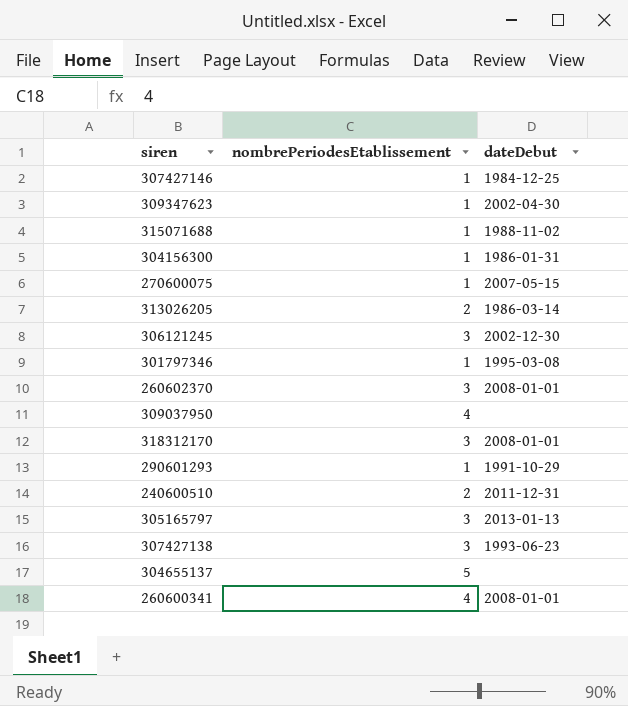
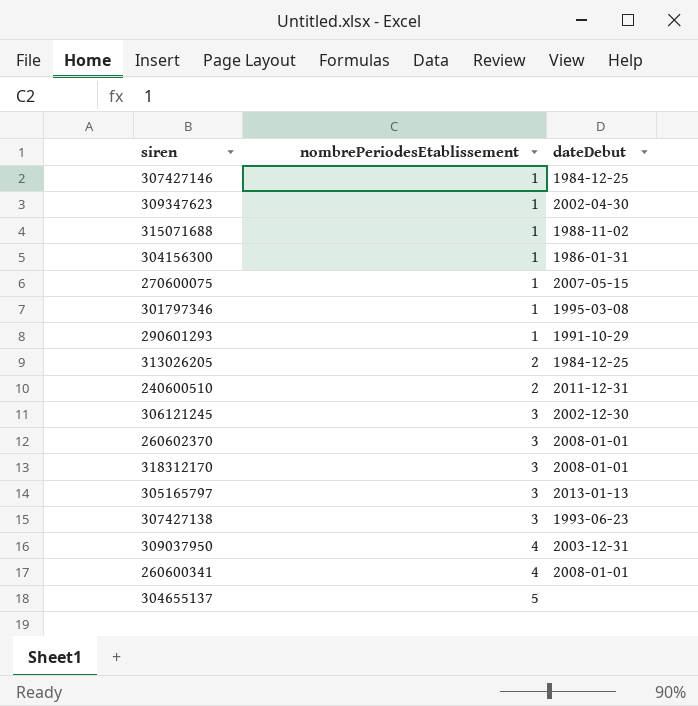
row order: none -> nombrePeriodesEtablissement ascending
313026205 | dateDebut: 1986-03-14 -> 1984-12-25
309037950 | dateDebut: none -> 2003-12-31

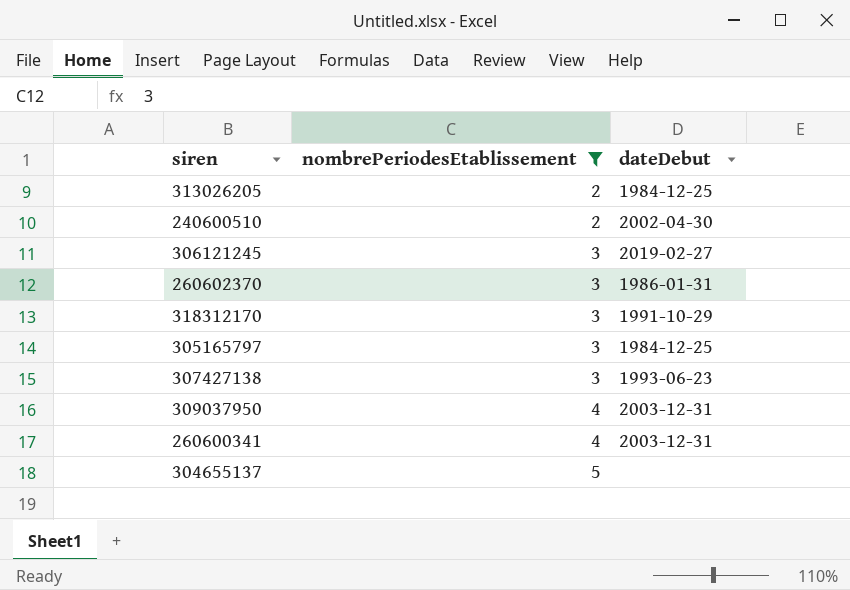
filter: none -> nombrePeriodesEtablissement != 1
240600510 | dateDebut: 2011-12-31 -> 2002-04-30
306121245 | dateDebut: 2002-12-30 -> 2019-02-27
260602370 | dateDebut: 2008-01-01 -> 1986-01-31
318312170 | dateDebut: 2008-01-01 -> 1991-10-29
305165797 | dateDebut: 2013-01-13 -> 1984-12-25
260600341 | dateDebut: 2008-01-01 -> 2003-12-31

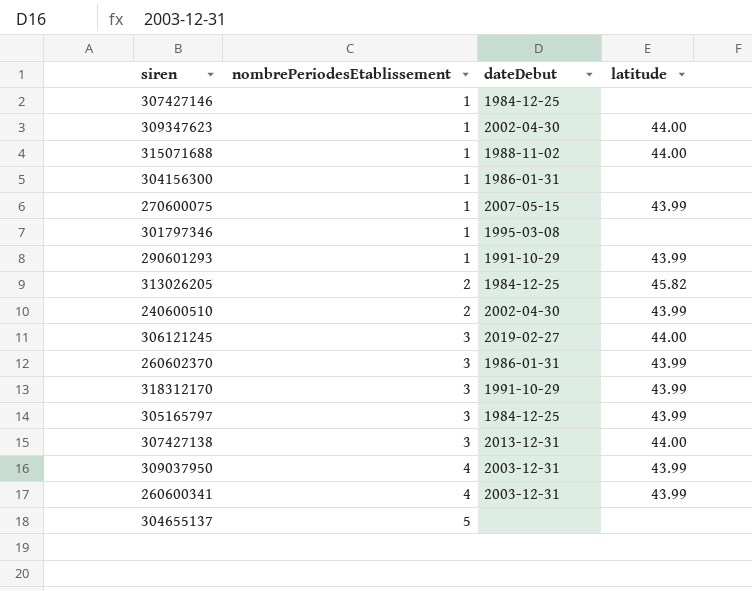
filter: nombrePeriodesEtablissement != 1 -> none
column latitude | position: none -> 4
307427138 | dateDebut: 1993-06-23 -> 2013-12-31

